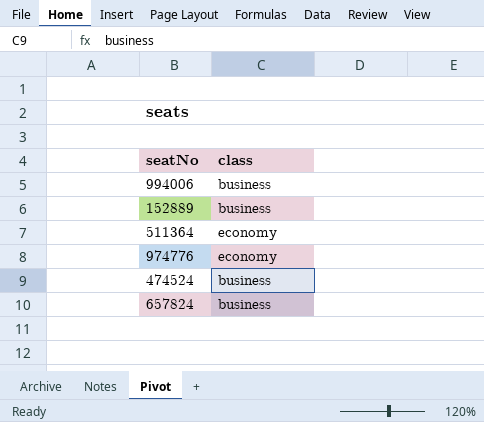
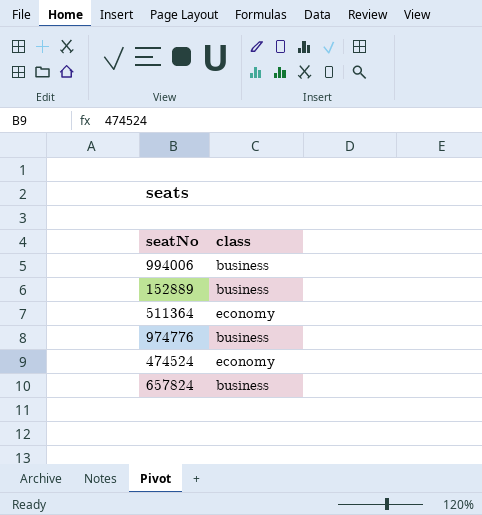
974776 | class: economy -> business
474524 | class: business -> economy

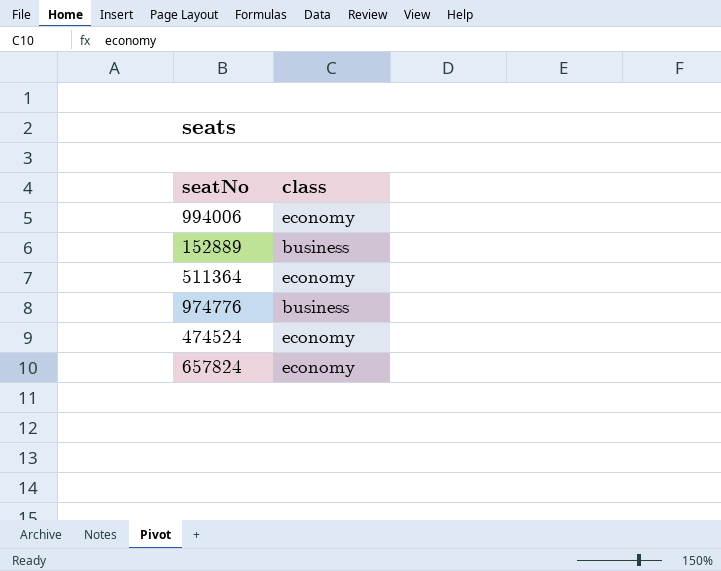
994006 | class: business -> economy
657824 | class: business -> economy

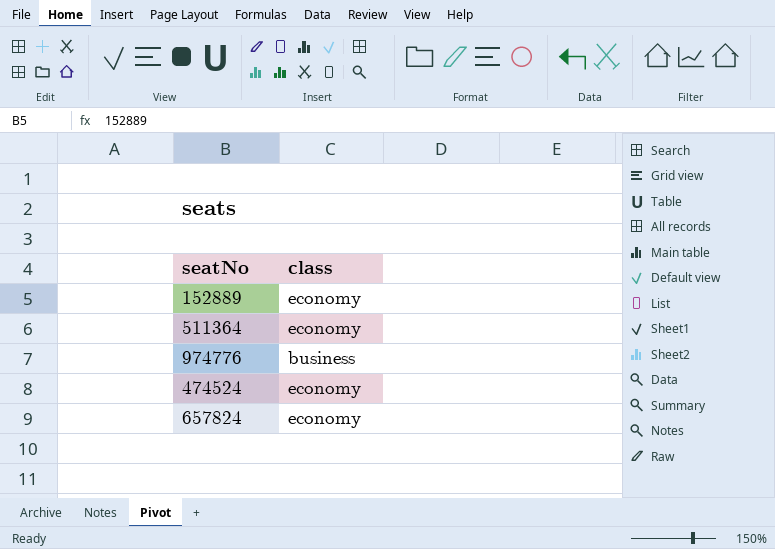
row 994006: economy -> none
152889 | class: business -> economy

